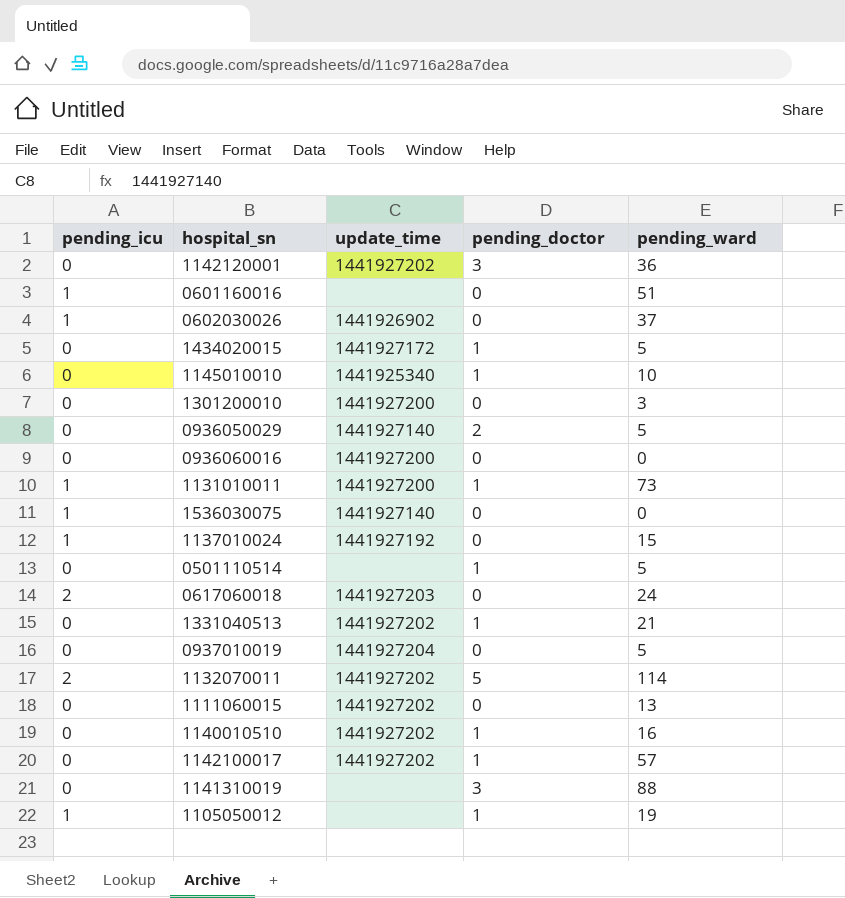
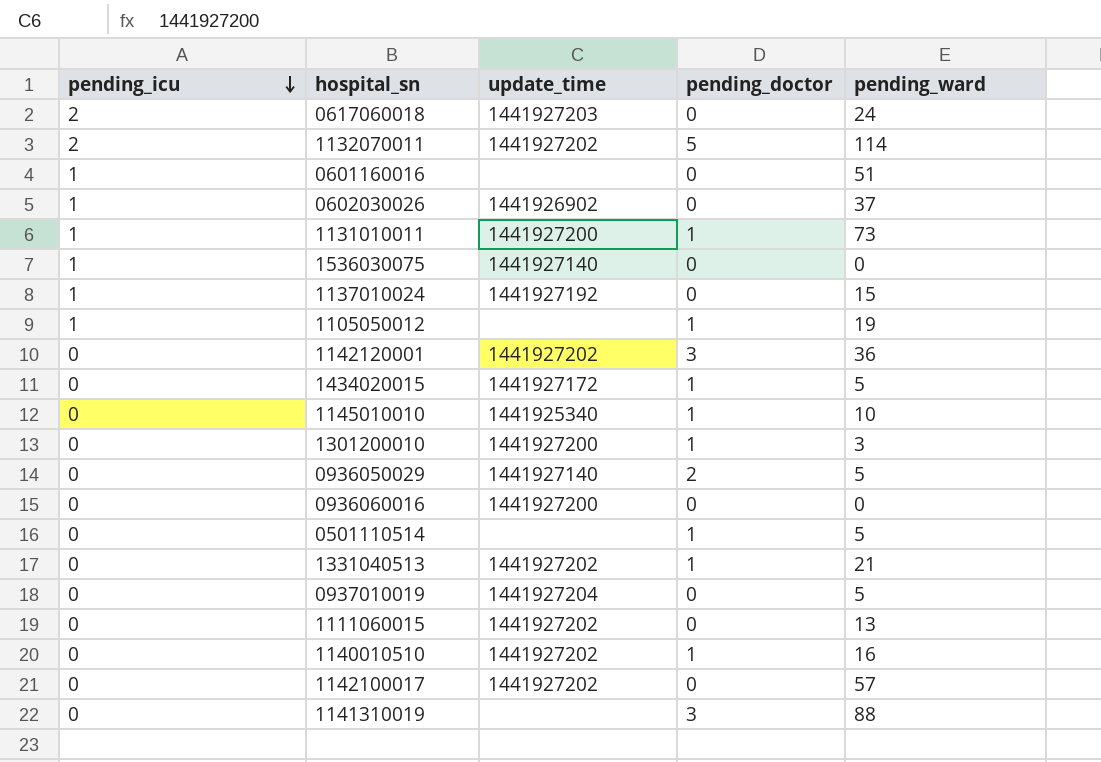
row order: none -> pending_icu descending
1301200010 | pending_doctor: 0 -> 1
1142100017 | pending_doctor: 1 -> 0

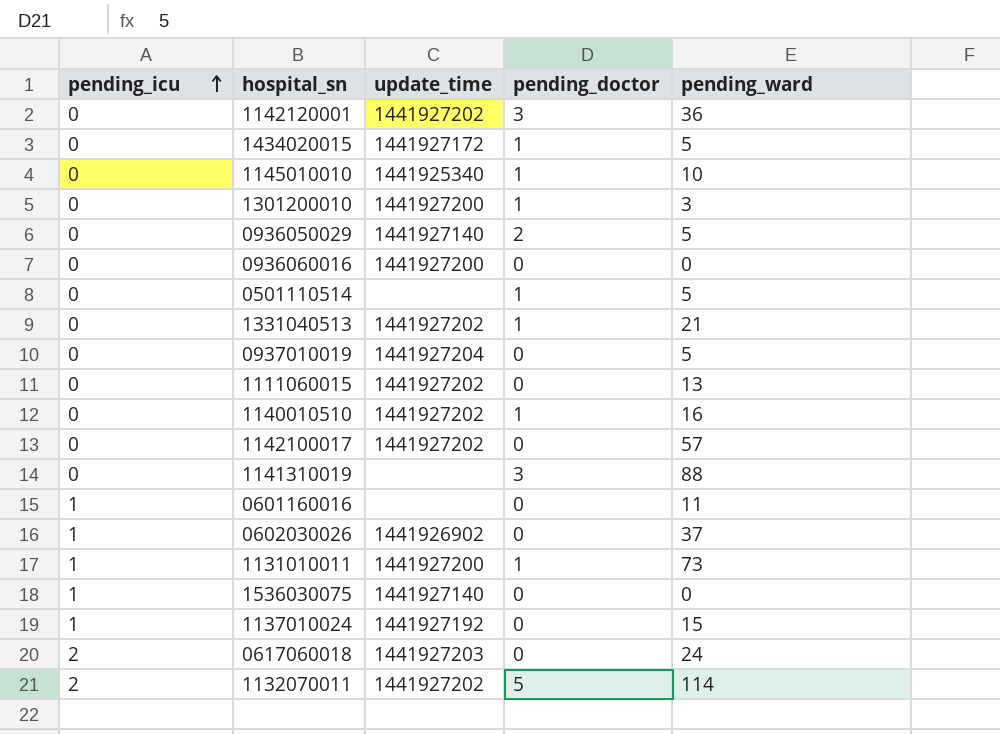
row order: pending_icu descending -> pending_icu ascending
row 1105050012: 1 | none | 1 | 19 -> none
0601160016 | pending_ward: 51 -> 11

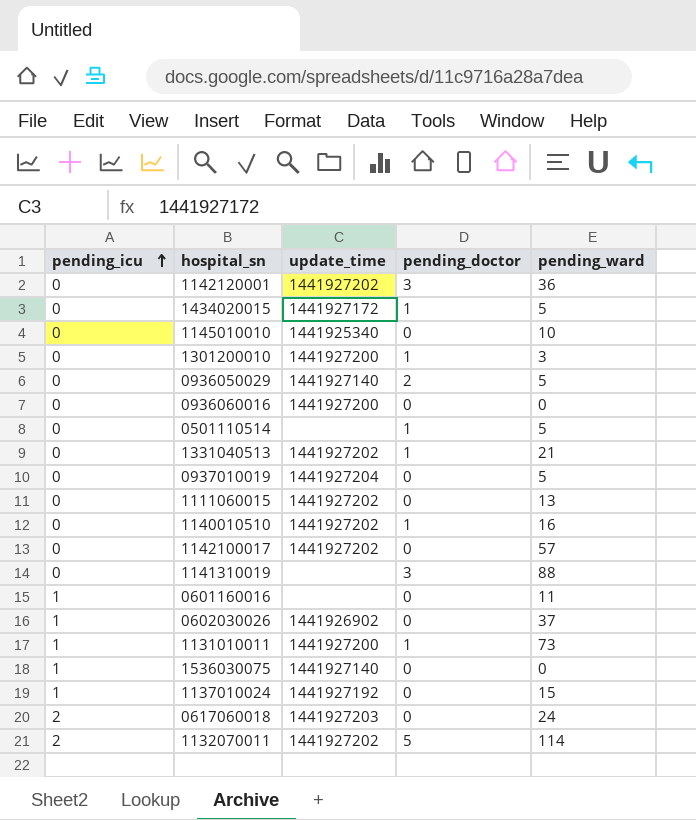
1145010010 | pending_doctor: 1 -> 0

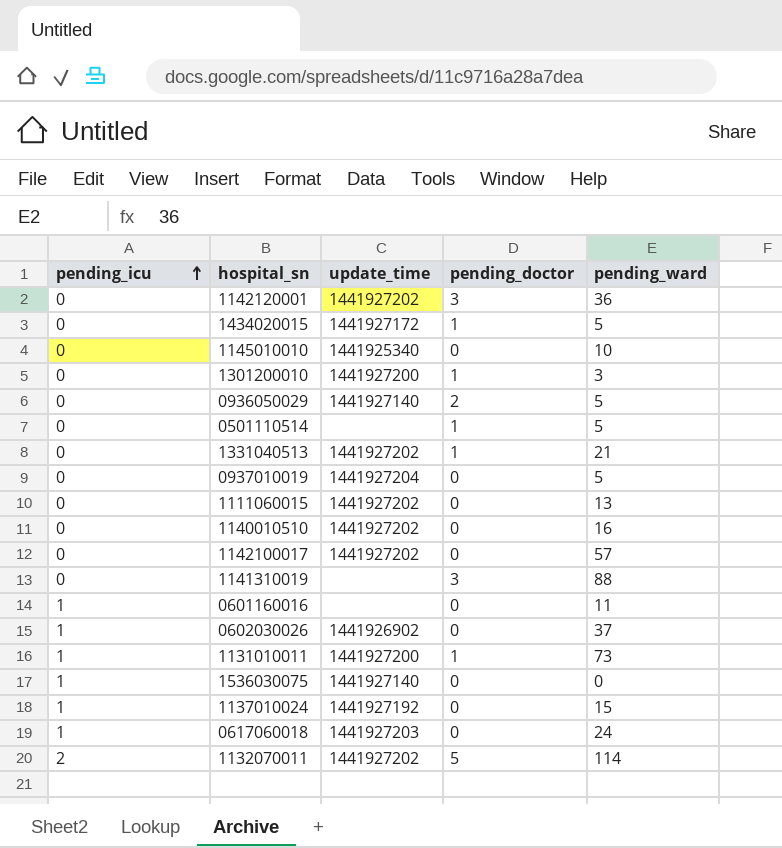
row 0936060016: 0 | 1441927200 | 0 | 0 -> none
1140010510 | pending_doctor: 1 -> 0
0617060018 | pending_icu: 2 -> 1

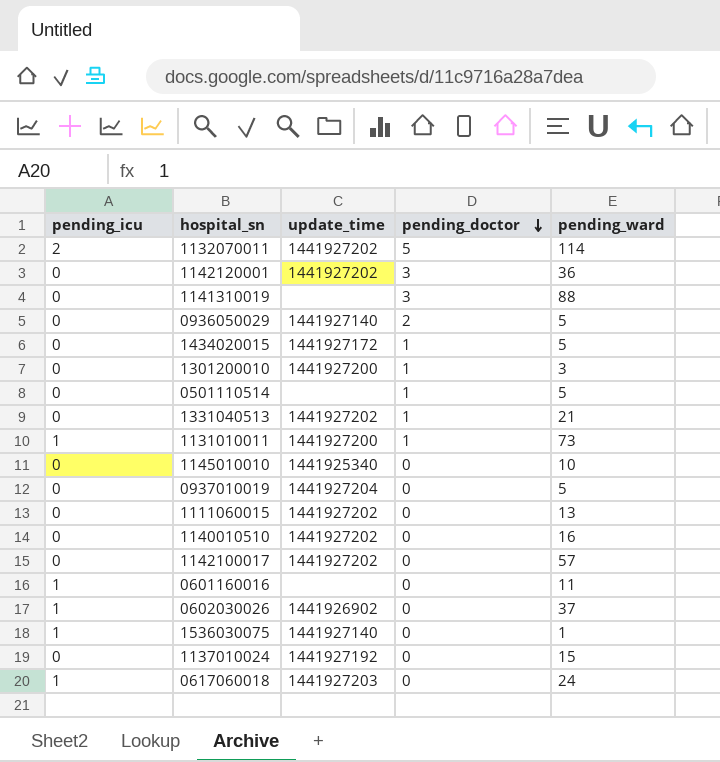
row order: pending_icu ascending -> pending_doctor descending
1536030075 | pending_ward: 0 -> 1
1137010024 | pending_icu: 1 -> 0

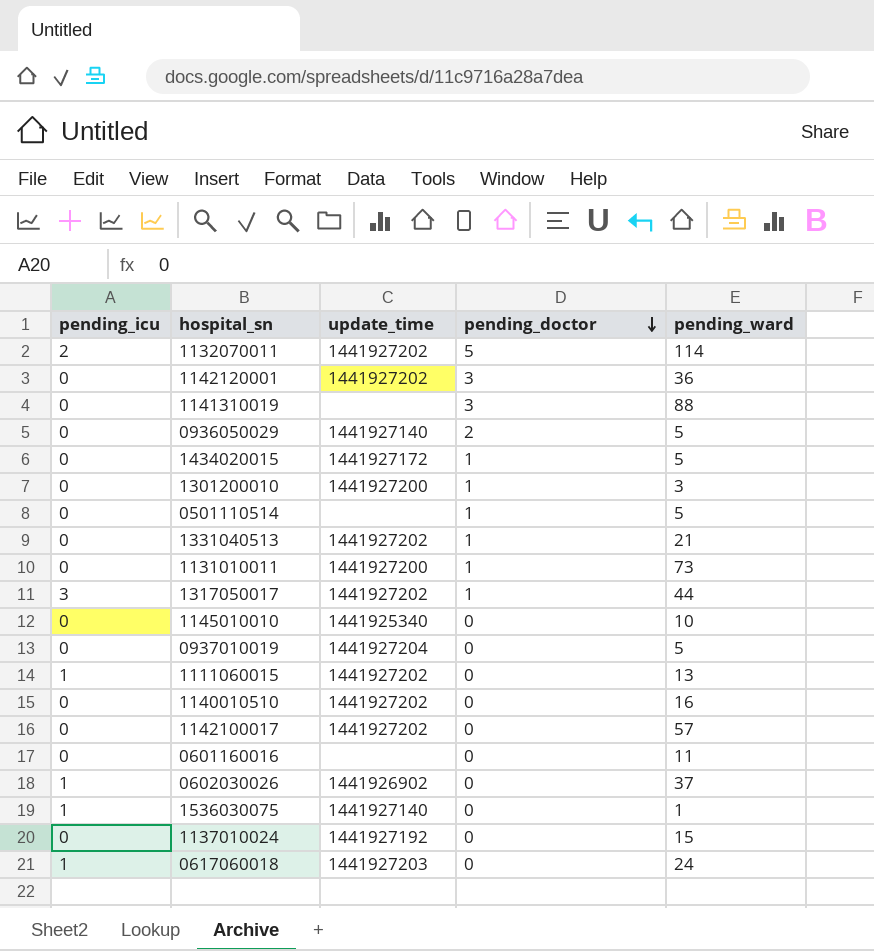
1131010011 | pending_icu: 1 -> 0
row 1317050017: none -> 3 | 1441927202 | 1 | 44
1111060015 | pending_icu: 0 -> 1
0601160016 | pending_icu: 1 -> 0

